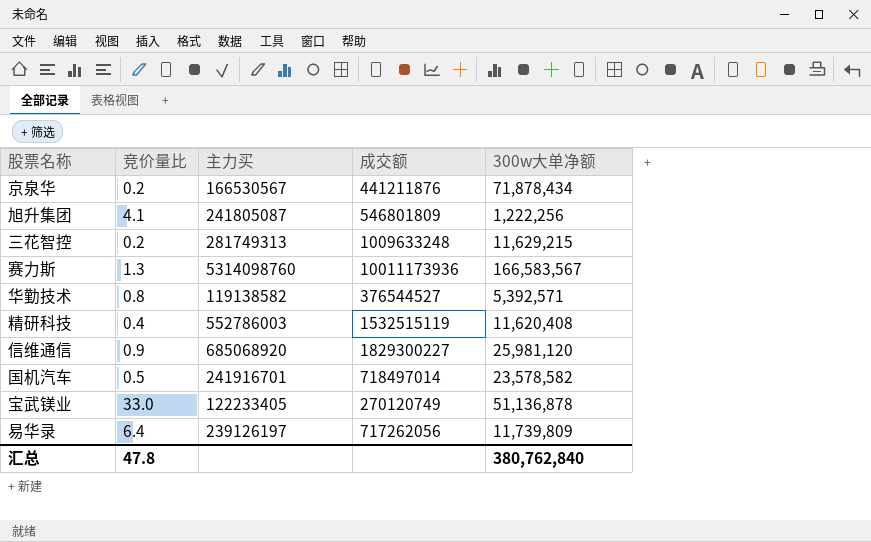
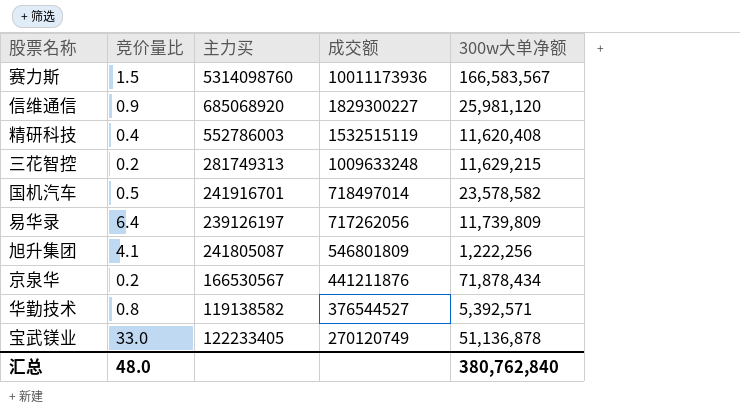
row order: none -> 成交额 descending
赛力斯 | 竞价量比: 1.3 -> 1.5
汇总 | 竞价量比: 47.8 -> 48.0

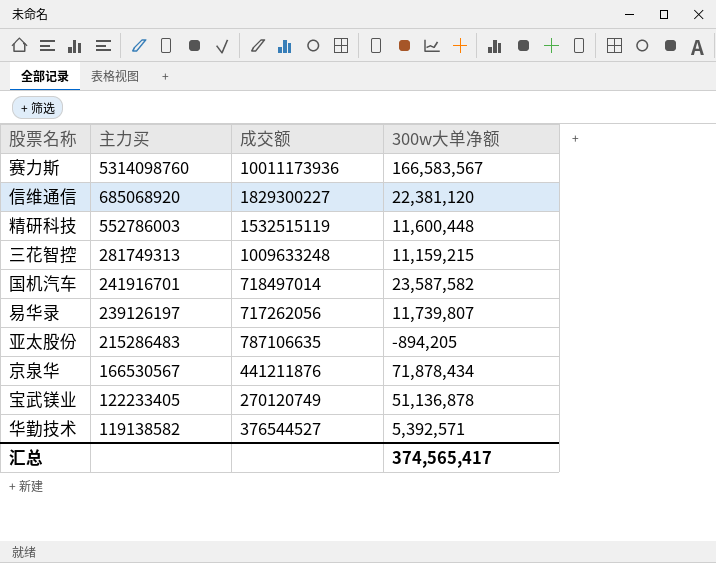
row order: 成交额 descending -> 主力买 descending
column 竞价量比 | position: 2 -> none
row 旭升集团: 4.1 | 241805087 | 546801809 | 1,222,256 -> none
信维通信 | 300w大单净额: 25,981,120 -> 22,381,120
精研科技 | 300w大单净额: 11,620,408 -> 11,600,448
三花智控 | 300w大单净额: 11,629,215 -> 11,159,215
国机汽车 | 300w大单净额: 23,578,582 -> 23,587,582
易华录 | 300w大单净额: 11,739,809 -> 11,739,807
row 亚太股份: none -> 215286483 | 787106635 | -894,205
汇总 | 300w大单净额: 380,762,840 -> 374,565,417

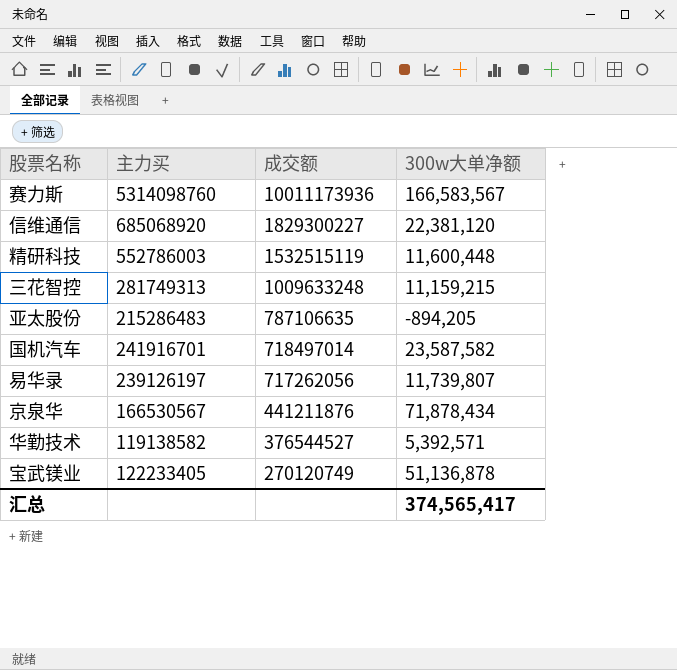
row order: 主力买 descending -> 成交额 descending

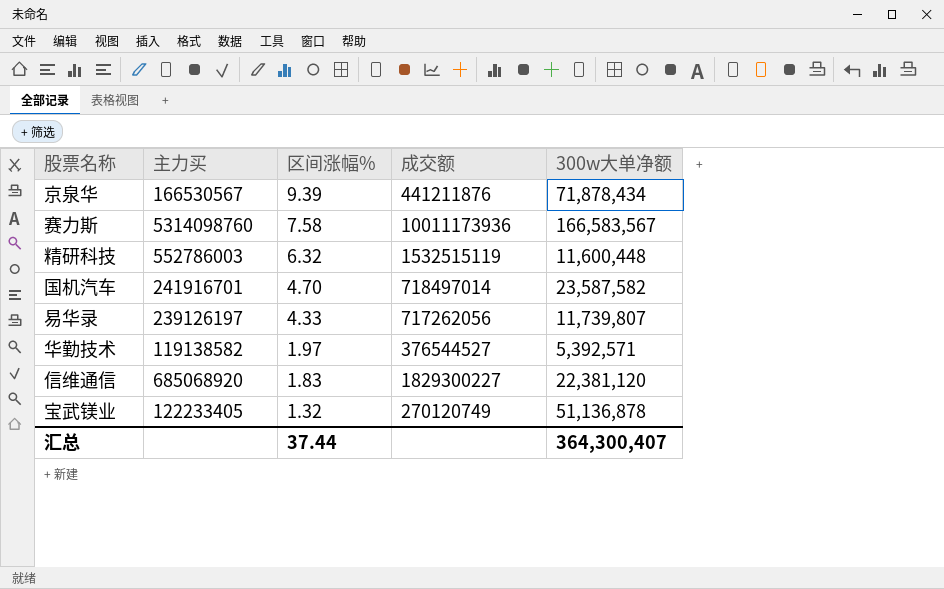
row order: 成交额 descending -> 区间涨幅% descending
column 区间涨幅% | position: none -> 3
row 三花智控: 281749313 | 1009633248 | 11,159,215 -> none
row 亚太股份: 215286483 | 787106635 | -894,205 -> none
汇总 | 300w大单净额: 374,565,417 -> 364,300,407

